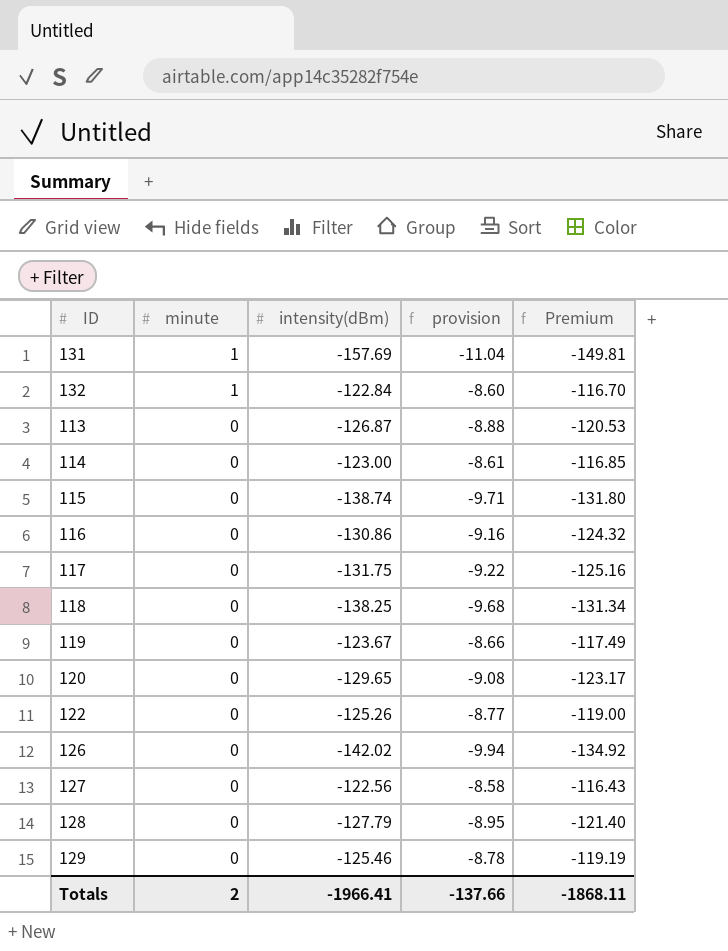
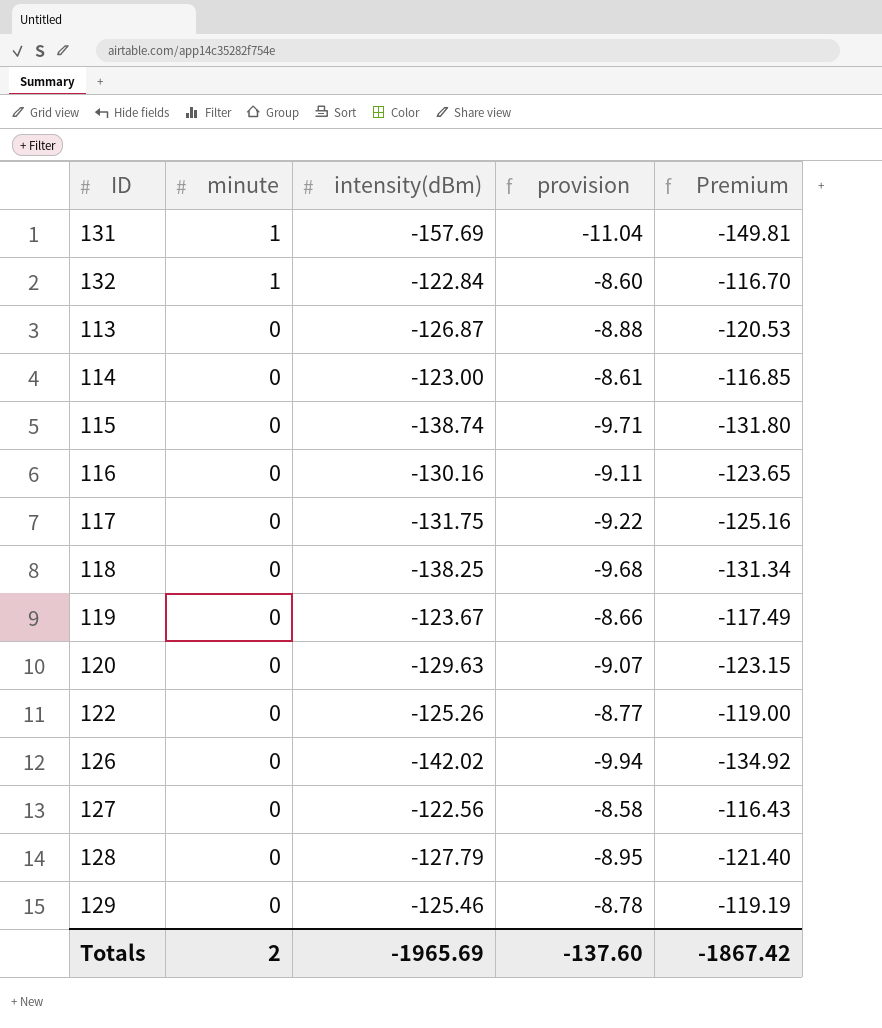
116 | intensity(dBm): -130.86 -> -130.16
116 | provision: -9.16 -> -9.11
116 | Premium: -124.32 -> -123.65
120 | intensity(dBm): -129.65 -> -129.63
120 | provision: -9.08 -> -9.07
120 | Premium: -123.17 -> -123.15
Totals | intensity(dBm): -1966.41 -> -1965.69
Totals | provision: -137.66 -> -137.60
Totals | Premium: -1868.11 -> -1867.42

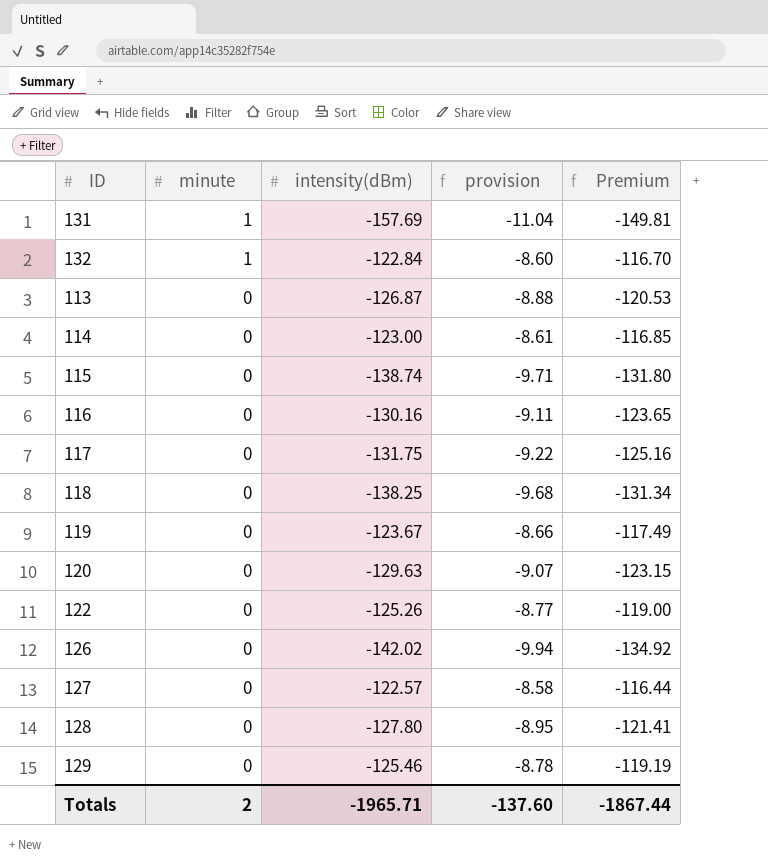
127 | intensity(dBm): -122.56 -> -122.57
127 | Premium: -116.43 -> -116.44
128 | intensity(dBm): -127.79 -> -127.80
128 | Premium: -121.40 -> -121.41
Totals | intensity(dBm): -1965.69 -> -1965.71
Totals | Premium: -1867.42 -> -1867.44

